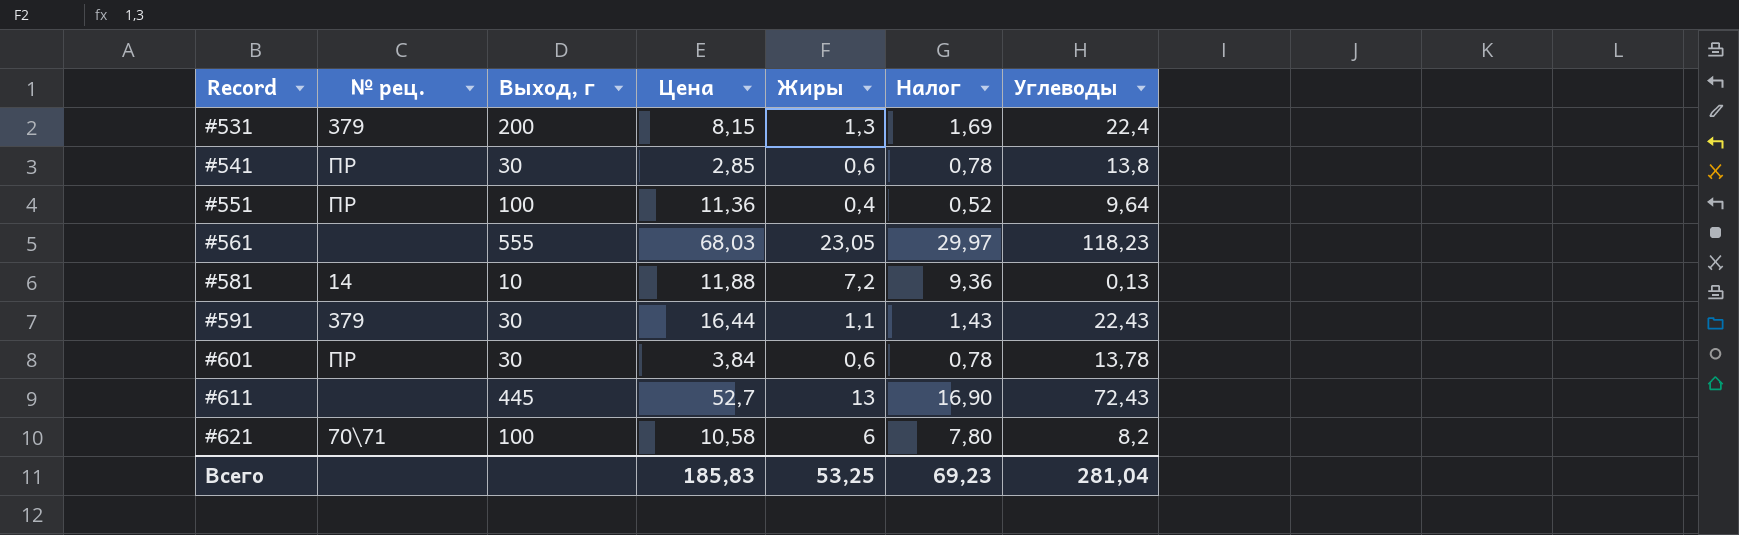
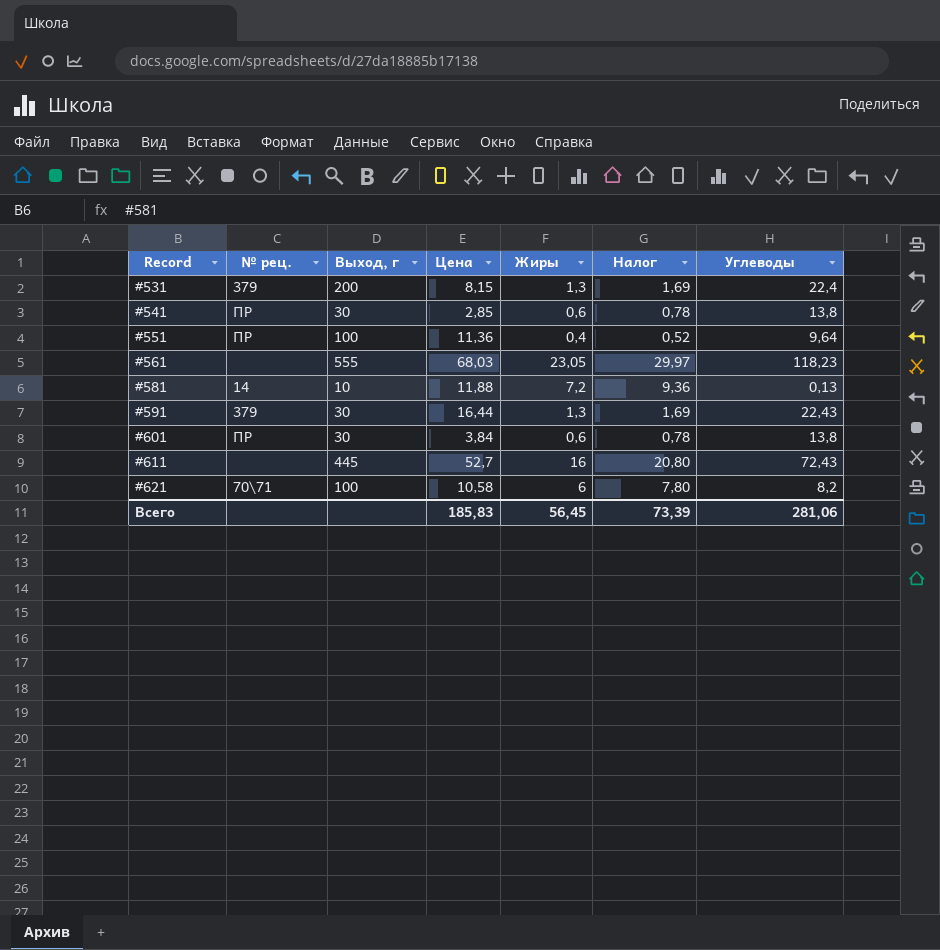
#591 | Жиры: 1,1 -> 1,3
#591 | Налог: 1,43 -> 1,69
#601 | Углеводы: 13,78 -> 13,8
#611 | Жиры: 13 -> 16
#611 | Налог: 16,90 -> 20,80
Всего | Жиры: 53,25 -> 56,45
Всего | Налог: 69,23 -> 73,39
Всего | Углеводы: 281,04 -> 281,06

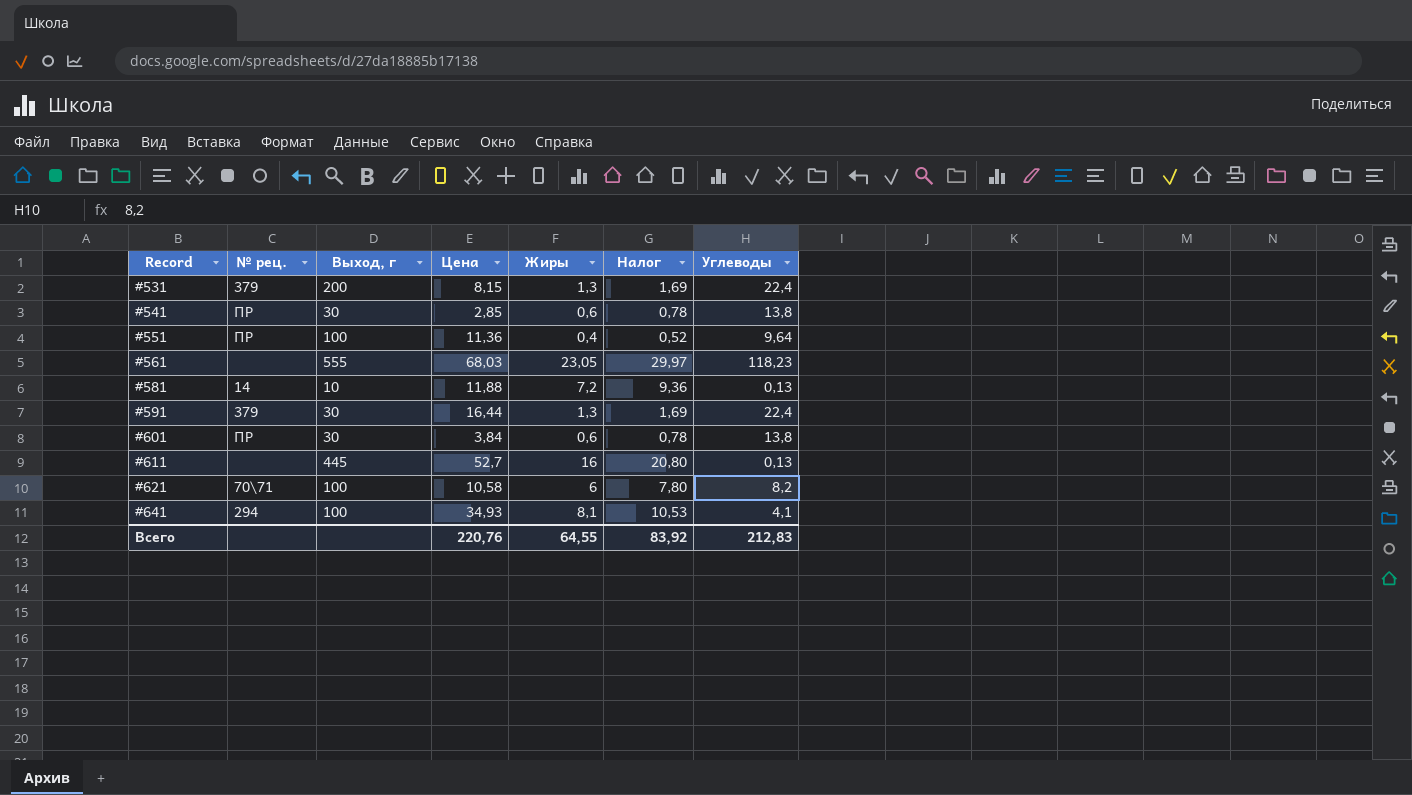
#591 | Углеводы: 22,43 -> 22,4
#611 | Углеводы: 72,43 -> 0,13
row #641: none -> 294 | 100 | 34,93 | 8,1 | 10,53 | 4,1
Всего | Цена: 185,83 -> 220,76
Всего | Жиры: 56,45 -> 64,55
Всего | Налог: 73,39 -> 83,92
Всего | Углеводы: 281,06 -> 212,83

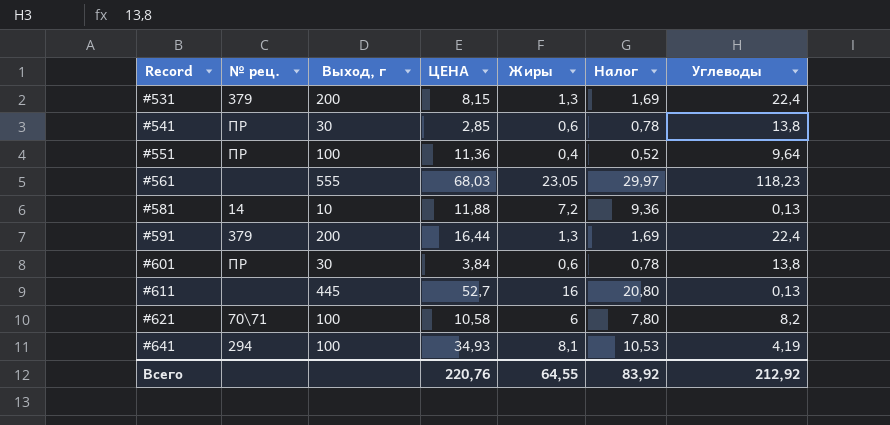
column name: Цена -> ЦЕНА
#591 | Выход, г: 30 -> 200
#641 | Углеводы: 4,1 -> 4,19
Всего | Углеводы: 212,83 -> 212,92

